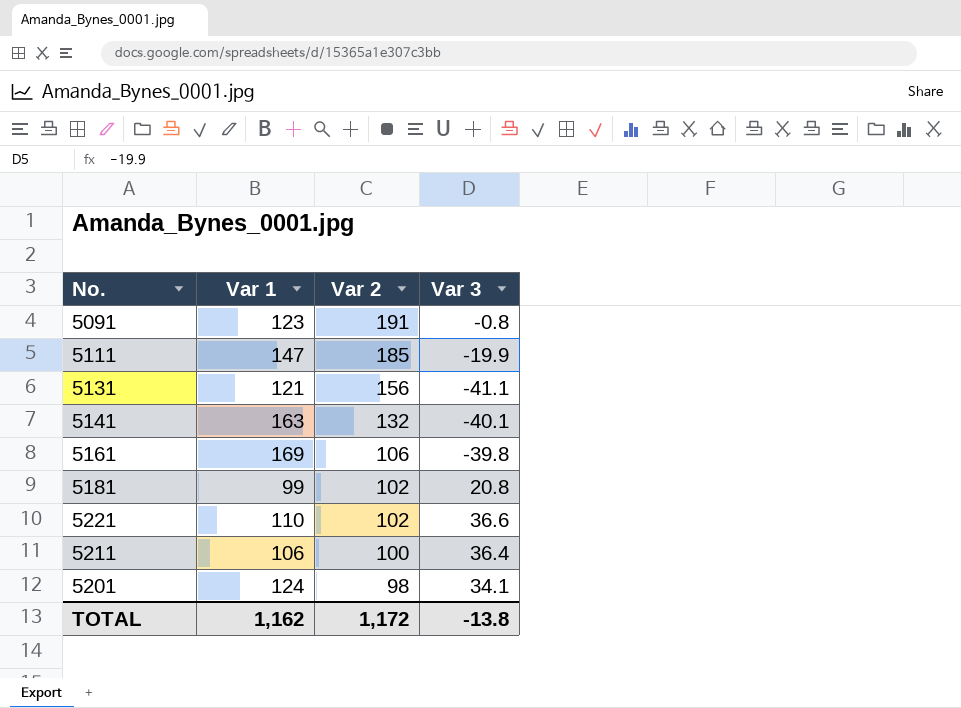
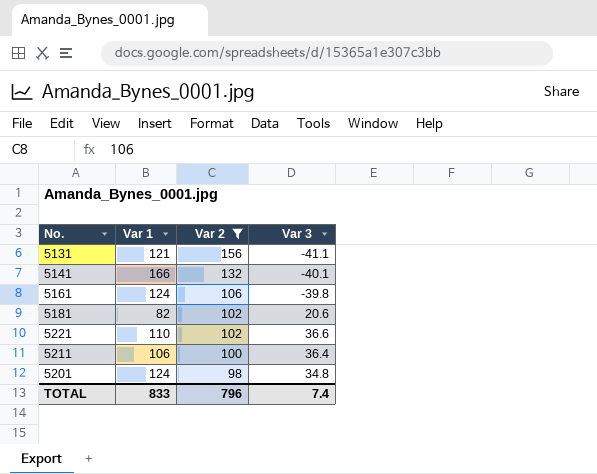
filter: none -> Var 2 <= 156
5141 | Var 1: 163 -> 166
5161 | Var 1: 169 -> 124
5181 | Var 1: 99 -> 82
5181 | Var 3: 20.8 -> 20.6
5201 | Var 3: 34.1 -> 34.8
TOTAL | Var 1: 1,162 -> 833
TOTAL | Var 2: 1,172 -> 796
TOTAL | Var 3: -13.8 -> 7.4

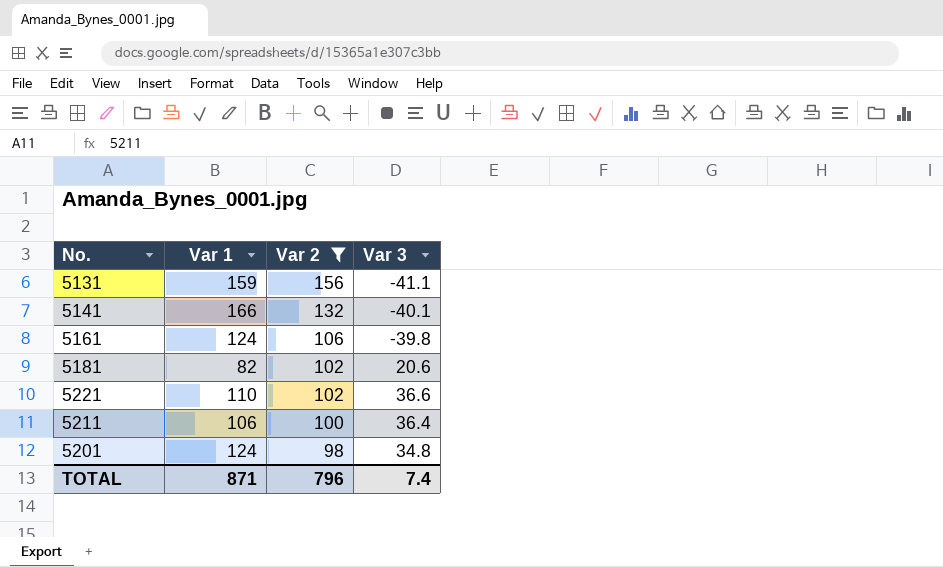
5131 | Var 1: 121 -> 159
TOTAL | Var 1: 833 -> 871

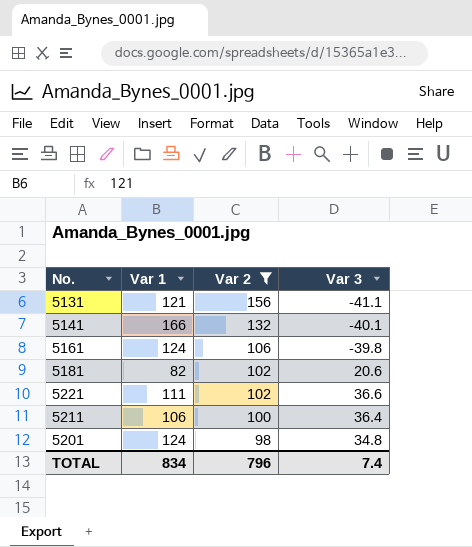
5131 | Var 1: 159 -> 121
5221 | Var 1: 110 -> 111
TOTAL | Var 1: 871 -> 834

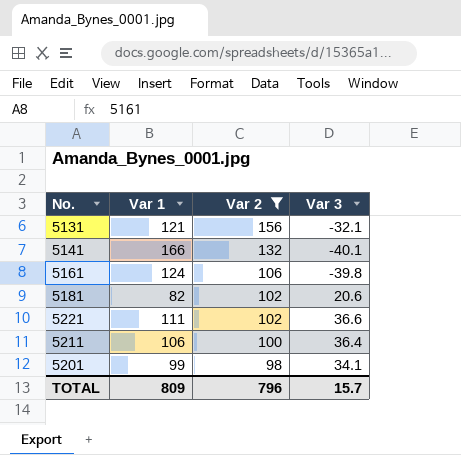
5131 | Var 3: -41.1 -> -32.1
5201 | Var 1: 124 -> 99
5201 | Var 3: 34.8 -> 34.1
TOTAL | Var 1: 834 -> 809
TOTAL | Var 3: 7.4 -> 15.7

